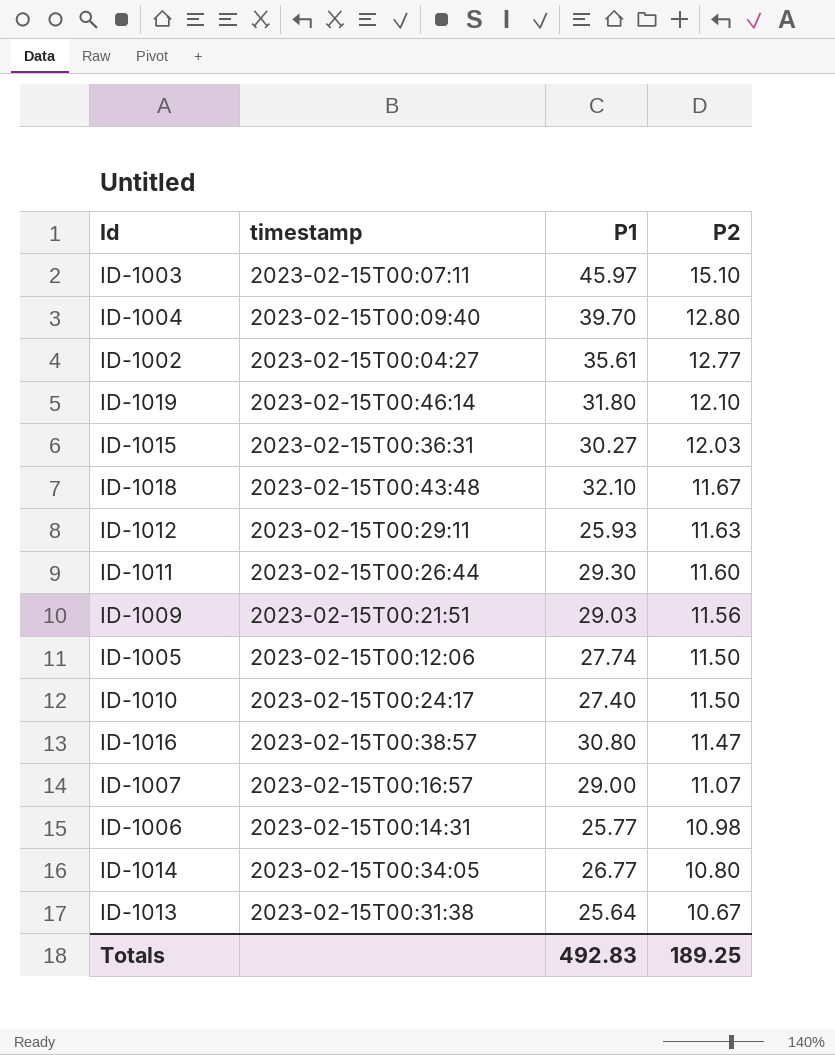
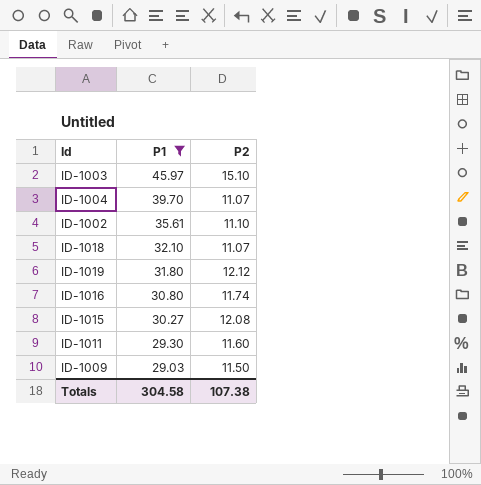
filter: none -> P1 >= 29.03
row order: P2 descending -> P1 descending
column timestamp | position: 2 -> none
ID-1004 | P2: 12.80 -> 11.07
ID-1002 | P2: 12.77 -> 11.10
ID-1018 | P2: 11.67 -> 11.07
ID-1019 | P2: 12.10 -> 12.12
ID-1016 | P2: 11.47 -> 11.74
ID-1015 | P2: 12.03 -> 12.08
ID-1009 | P2: 11.56 -> 11.50
Totals | P1: 492.83 -> 304.58
Totals | P2: 189.25 -> 107.38

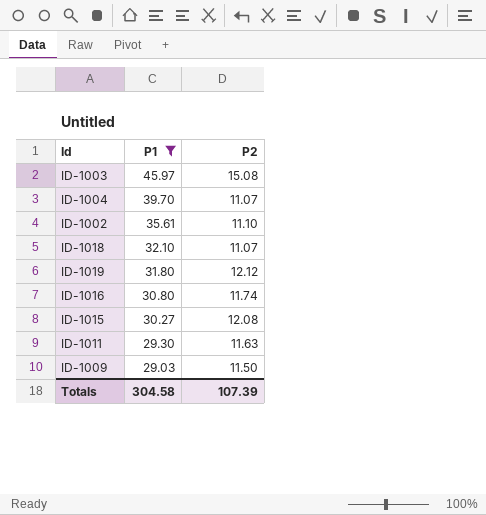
ID-1003 | P2: 15.10 -> 15.08
ID-1011 | P2: 11.60 -> 11.63
Totals | P2: 107.38 -> 107.39

